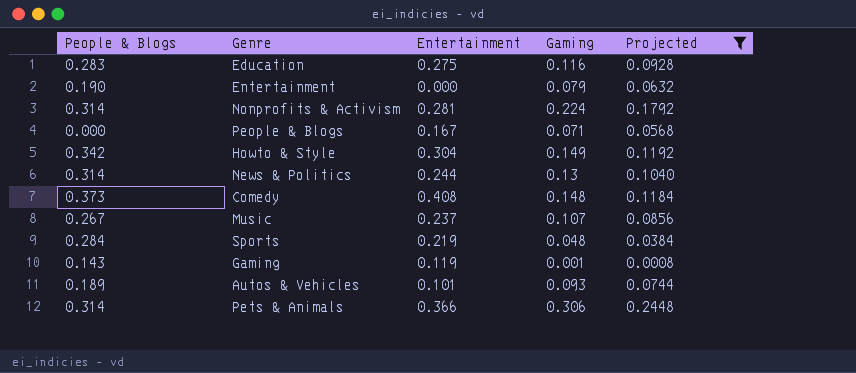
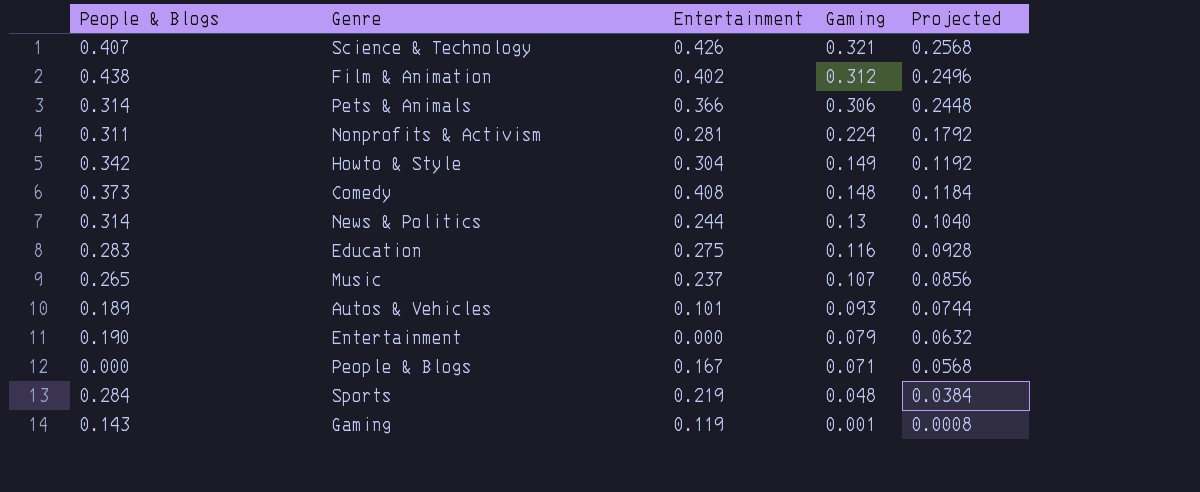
filter: Projected <= 0.2448 -> none
row order: none -> Gaming descending
Nonprofits & Activism | People & Blogs: 0.314 -> 0.311
Music | People & Blogs: 0.267 -> 0.265

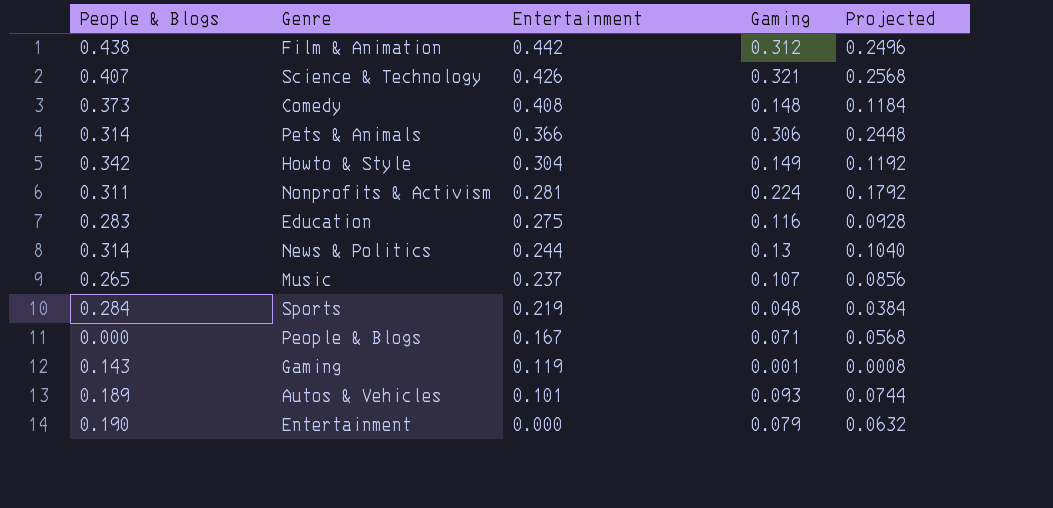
row order: Gaming descending -> Entertainment descending
Film & Animation | Entertainment: 0.402 -> 0.442

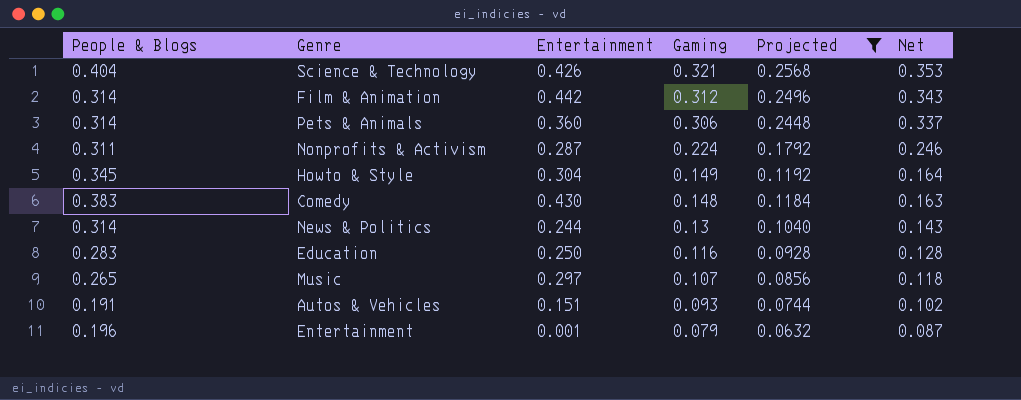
filter: none -> Projected >= 0.0632
row order: Entertainment descending -> Gaming descending
column Net | formula: none -> [Gaming] * 1.1
Science & Technology | People & Blogs: 0.407 -> 0.404
Film & Animation | People & Blogs: 0.438 -> 0.314
Pets & Animals | Entertainment: 0.366 -> 0.360
Nonprofits & Activism | Entertainment: 0.281 -> 0.287
Howto & Style | People & Blogs: 0.342 -> 0.345
Comedy | People & Blogs: 0.373 -> 0.383
Comedy | Entertainment: 0.408 -> 0.430
Education | Entertainment: 0.275 -> 0.250
Music | Entertainment: 0.237 -> 0.297
Autos & Vehicles | People & Blogs: 0.189 -> 0.191
Autos & Vehicles | Entertainment: 0.101 -> 0.151
Entertainment | People & Blogs: 0.190 -> 0.196
Entertainment | Entertainment: 0.000 -> 0.001

